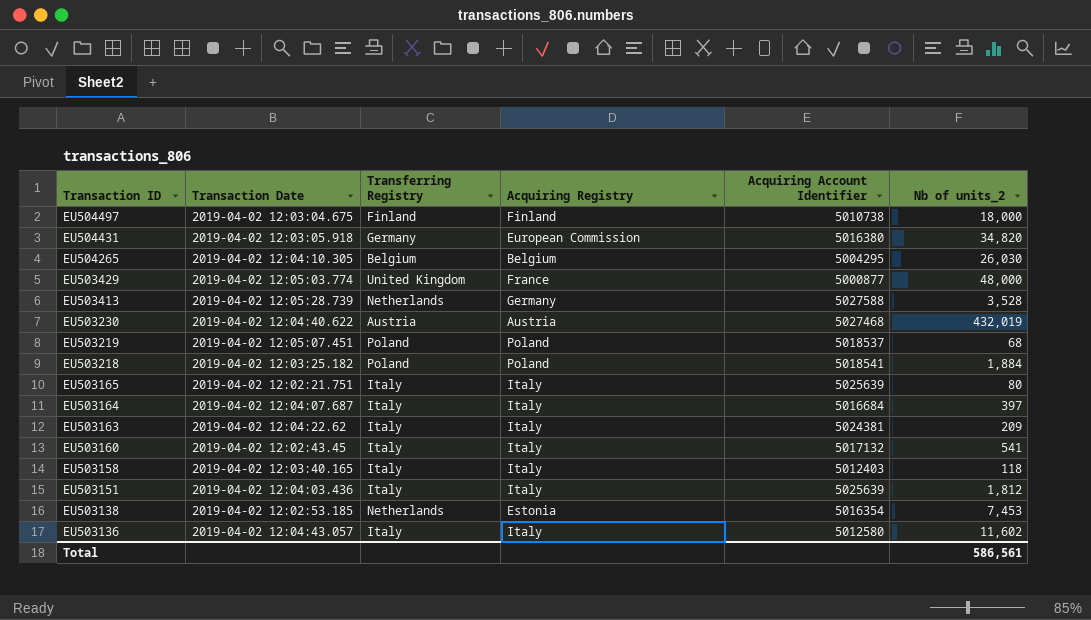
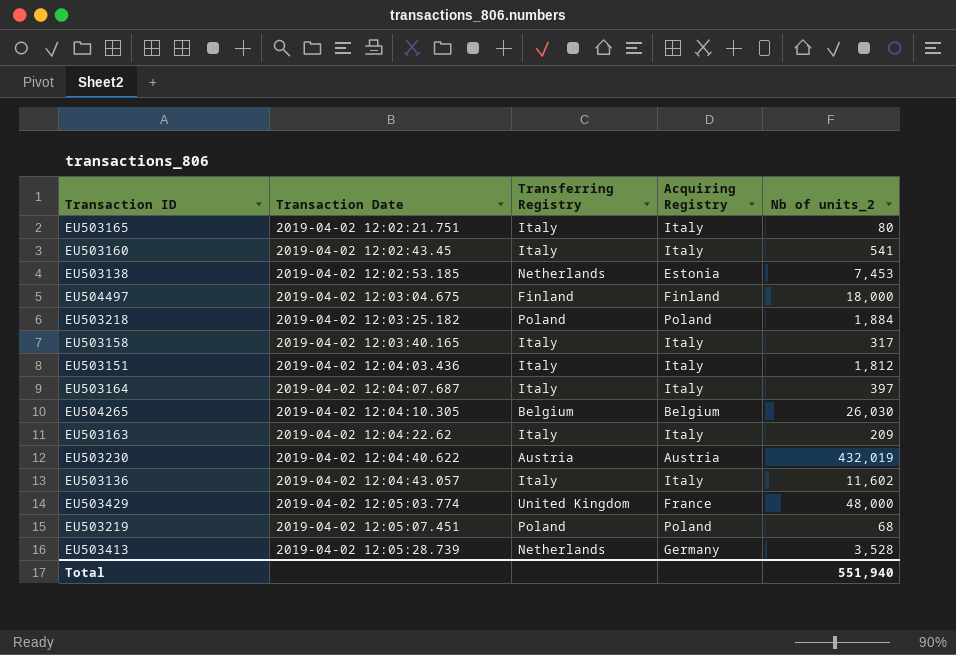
row order: Transaction ID descending -> Transaction Date ascending
column Acquiring Account Identifier | position: 5 -> none
row EU504431: 2019-04-02 12:03:05.918 | Germany | European Commission | 5016380 | 34,820 -> none
EU503158 | Nb of units_2: 118 -> 317
Total | Nb of units_2: 586,561 -> 551,940

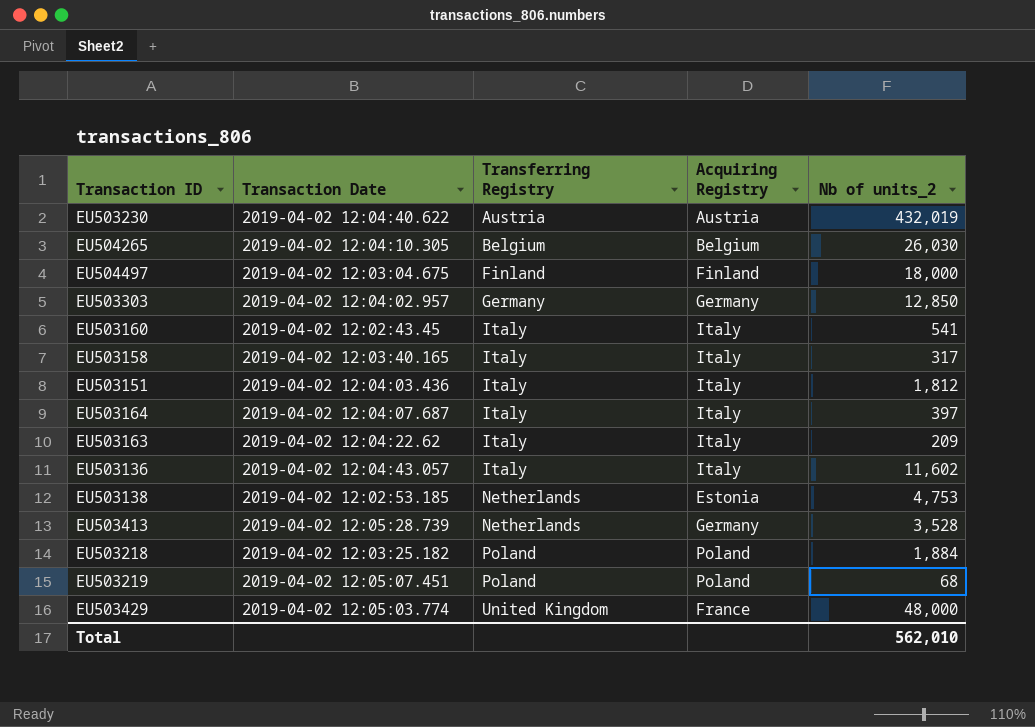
row order: Transaction Date ascending -> Transferring Registry ascending
row EU503165: 2019-04-02 12:02:21.751 | Italy | Italy | 80 -> none
row EU503303: none -> 2019-04-02 12:04:02.957 | Germany | Germany | 12,850
EU503138 | Nb of units_2: 7,453 -> 4,753
Total | Nb of units_2: 551,940 -> 562,010

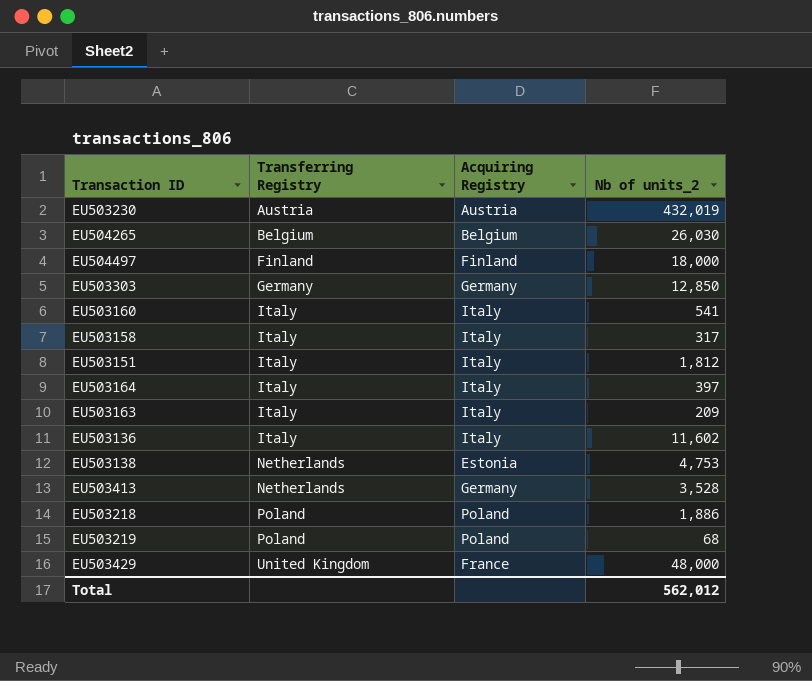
column Transaction Date | position: 2 -> none
EU503218 | Nb of units_2: 1,884 -> 1,886
Total | Nb of units_2: 562,010 -> 562,012

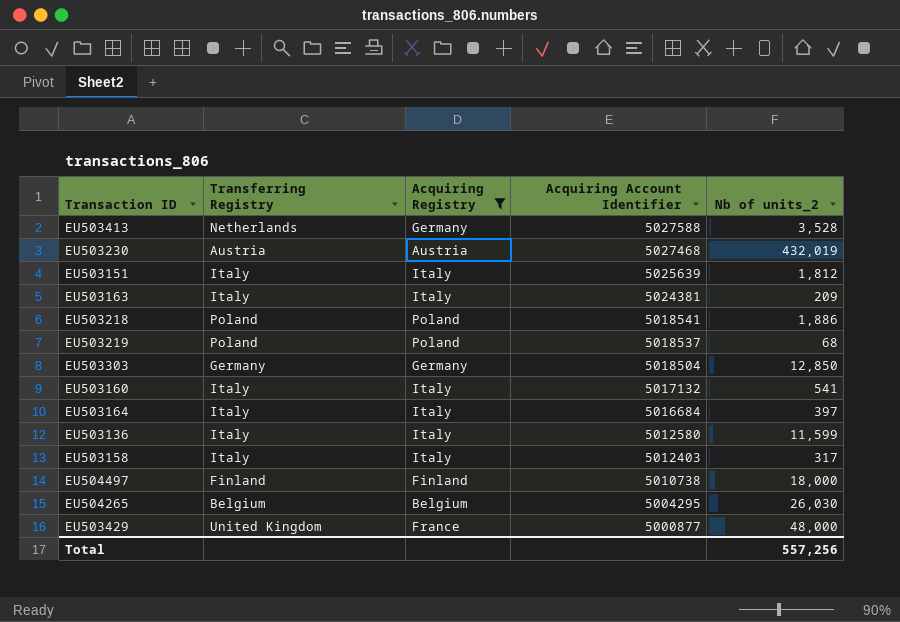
filter: none -> Acquiring Registry != Estonia
row order: Transferring Registry ascending -> Acquiring Account Identifier descending
column Acquiring Account Identifier | position: none -> 4
EU503136 | Nb of units_2: 11,602 -> 11,599
Total | Nb of units_2: 562,012 -> 557,256

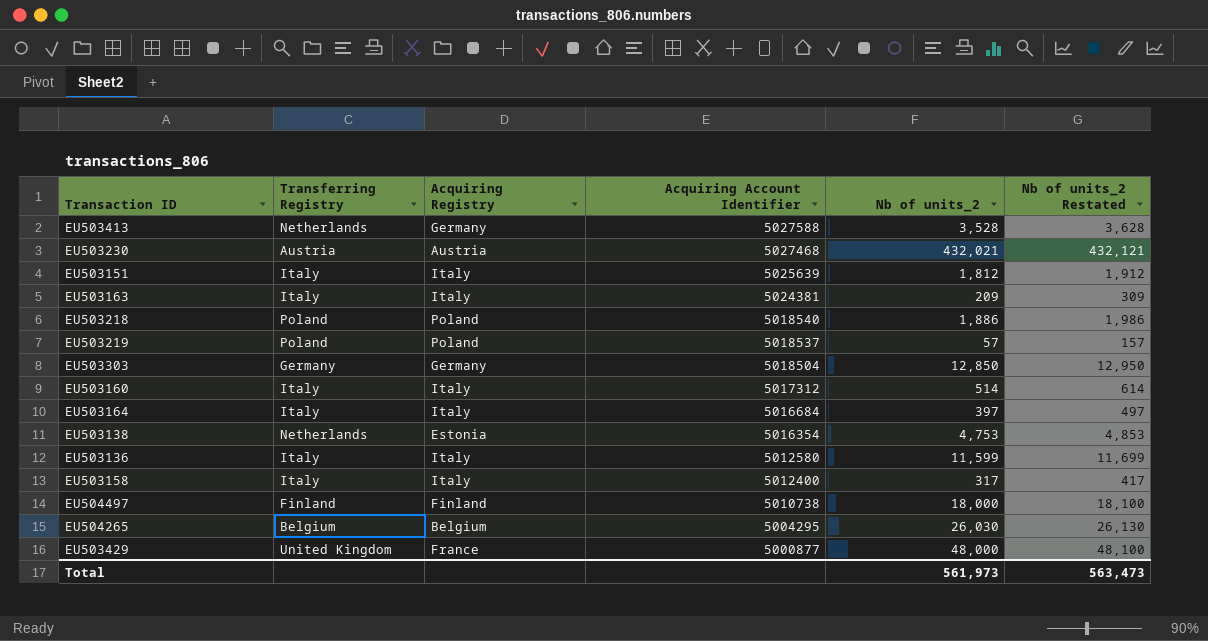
filter: Acquiring Registry != Estonia -> none
column Nb of units_2 Restated | formula: none -> [Nb of units_2] + 100
EU503230 | Nb of units_2: 432,019 -> 432,021
EU503218 | Acquiring Account Identifier: 5018541 -> 5018540
EU503219 | Nb of units_2: 68 -> 57
EU503160 | Acquiring Account Identifier: 5017132 -> 5017312
EU503160 | Nb of units_2: 541 -> 514
EU503158 | Acquiring Account Identifier: 5012403 -> 5012400
Total | Nb of units_2: 557,256 -> 561,973

